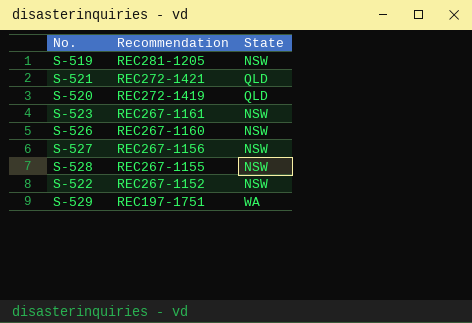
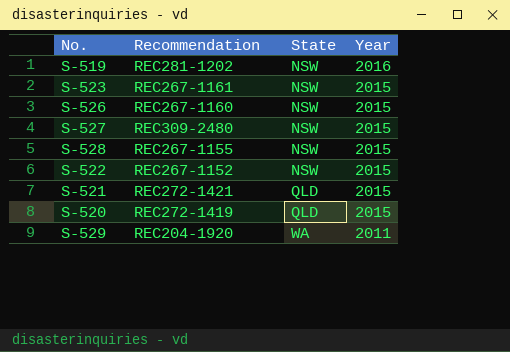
row order: Recommendation descending -> State ascending
column Year | position: none -> 4
S-519 | Recommendation: REC281-1205 -> REC281-1202
S-527 | Recommendation: REC267-1156 -> REC309-2480
S-529 | Recommendation: REC197-1751 -> REC204-1920

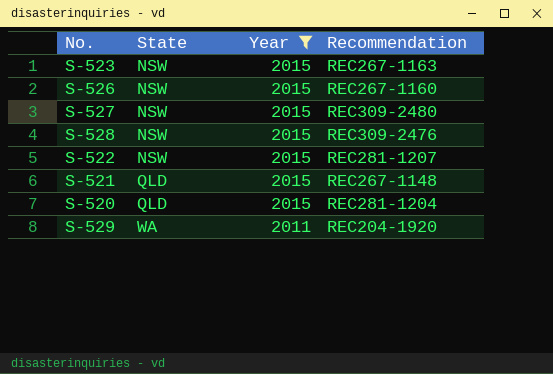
filter: none -> Year != 2016
column Recommendation | position: 2 -> 4
S-523 | Recommendation: REC267-1161 -> REC267-1163
S-528 | Recommendation: REC267-1155 -> REC309-2476
S-522 | Recommendation: REC267-1152 -> REC281-1207
S-521 | Recommendation: REC272-1421 -> REC267-1148
S-520 | Recommendation: REC272-1419 -> REC281-1204

